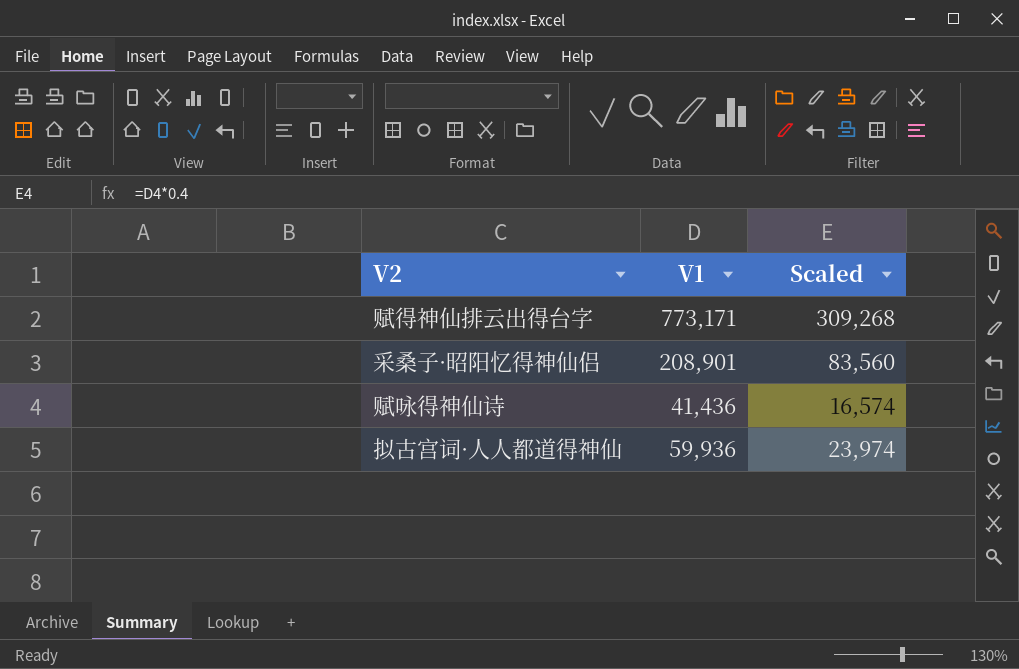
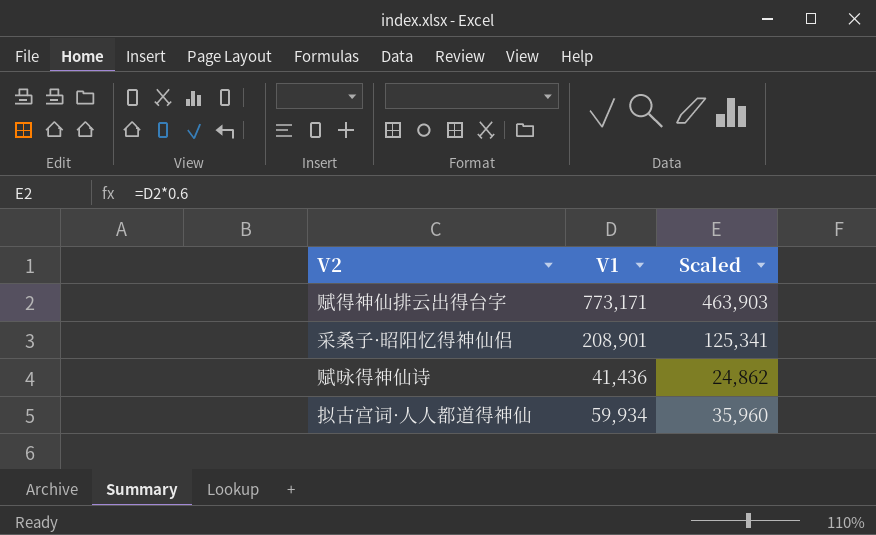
column Scaled | formula: [V1] * 0.4 -> [V1] * 0.6
拟古宫词·人人都道得神仙 | V1: 59,936 -> 59,934

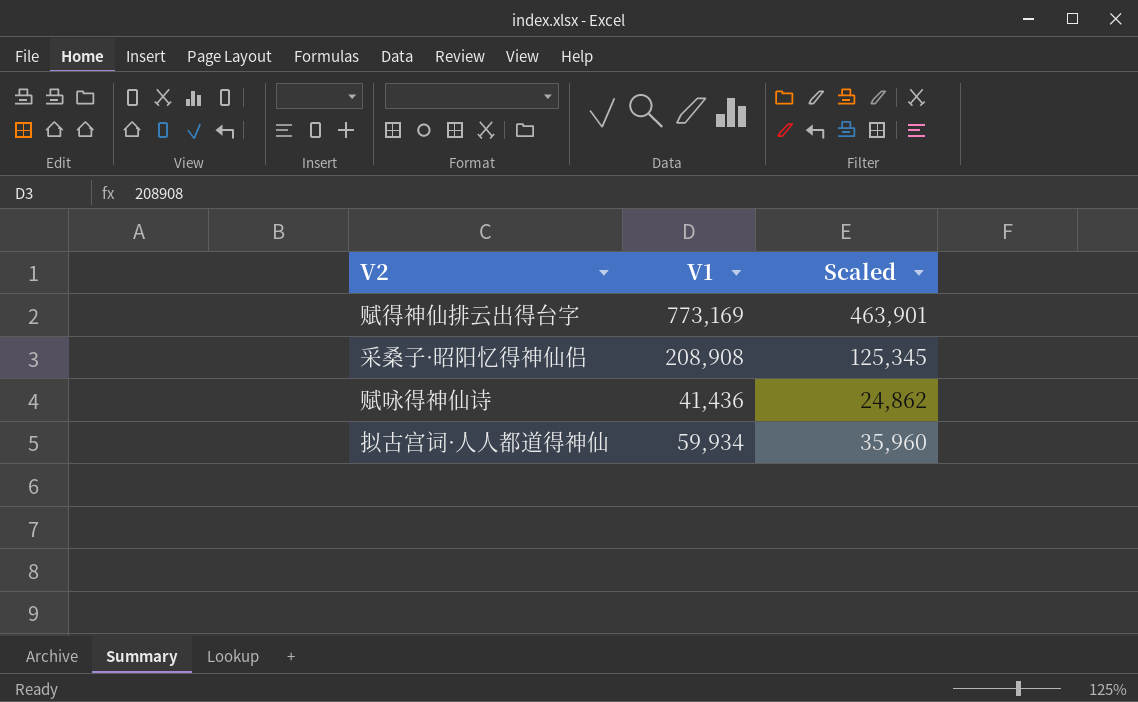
赋得神仙排云出得台字 | V1: 773,171 -> 773,169
赋得神仙排云出得台字 | Scaled: 463,903 -> 463,901
采桑子·昭阳忆得神仙侣 | V1: 208,901 -> 208,908
采桑子·昭阳忆得神仙侣 | Scaled: 125,341 -> 125,345

